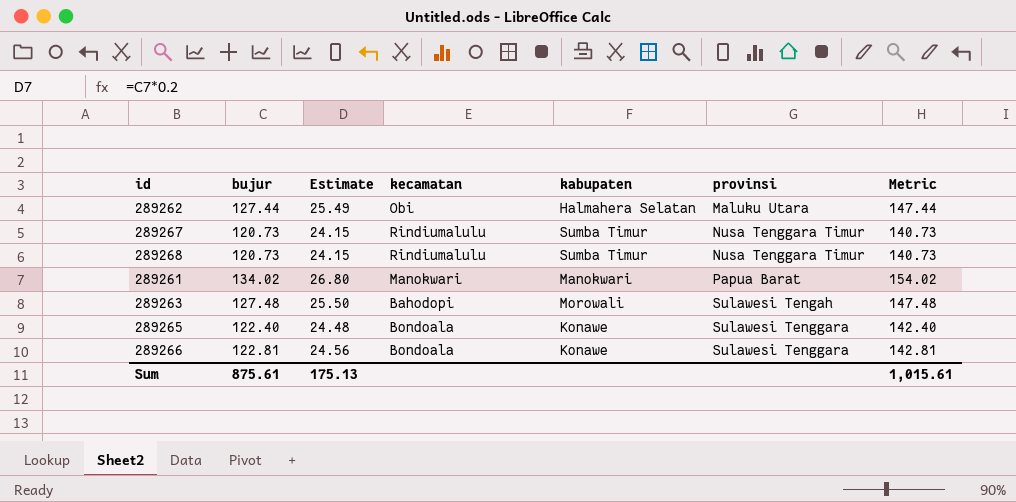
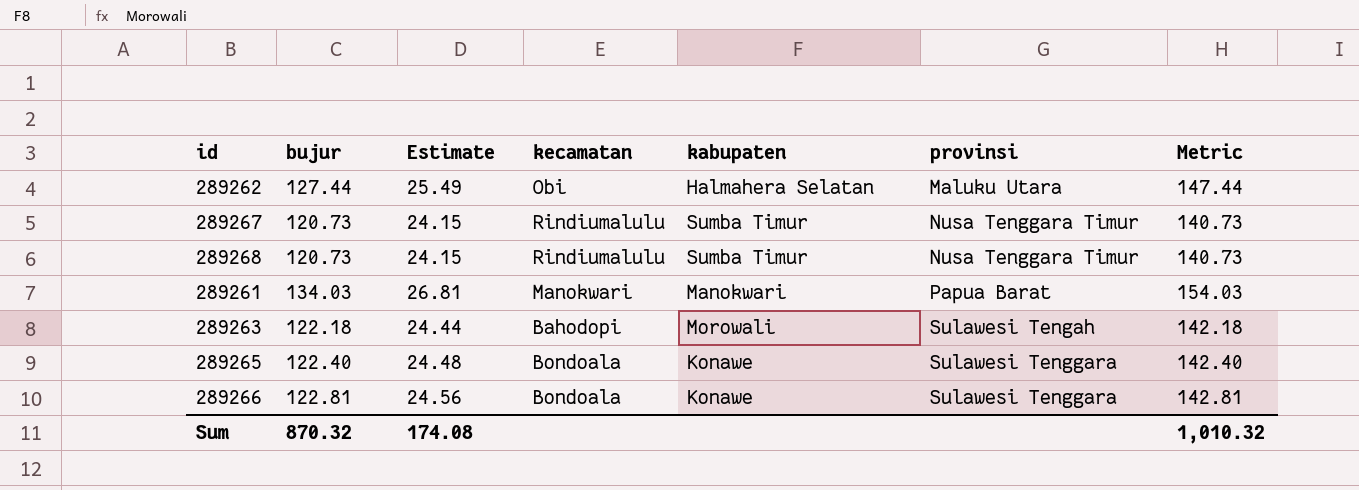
289261 | bujur: 134.02 -> 134.03
289261 | Estimate: 26.80 -> 26.81
289261 | Metric: 154.02 -> 154.03
289263 | bujur: 127.48 -> 122.18
289263 | Estimate: 25.50 -> 24.44
289263 | Metric: 147.48 -> 142.18
Sum | bujur: 875.61 -> 870.32
Sum | Estimate: 175.13 -> 174.08
Sum | Metric: 1,015.61 -> 1,010.32

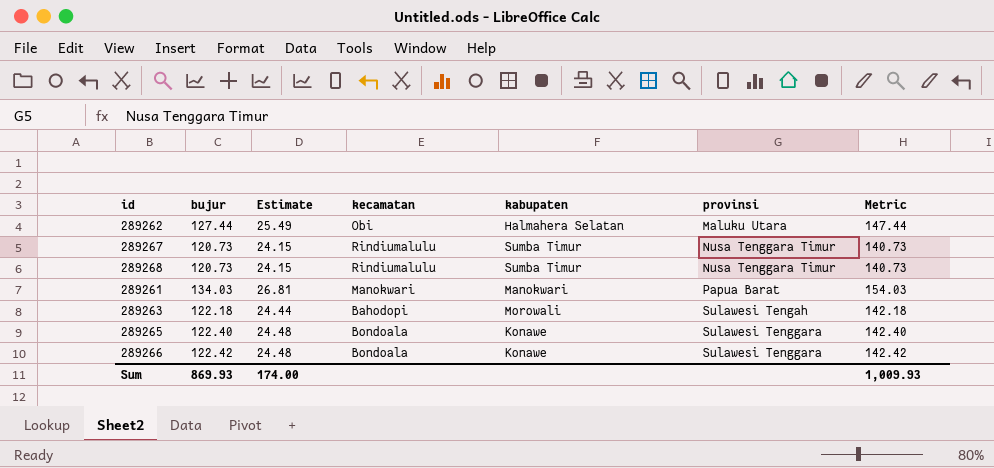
289266 | bujur: 122.81 -> 122.42
289266 | Estimate: 24.56 -> 24.48
289266 | Metric: 142.81 -> 142.42
Sum | bujur: 870.32 -> 869.93
Sum | Estimate: 174.08 -> 174.00
Sum | Metric: 1,010.32 -> 1,009.93

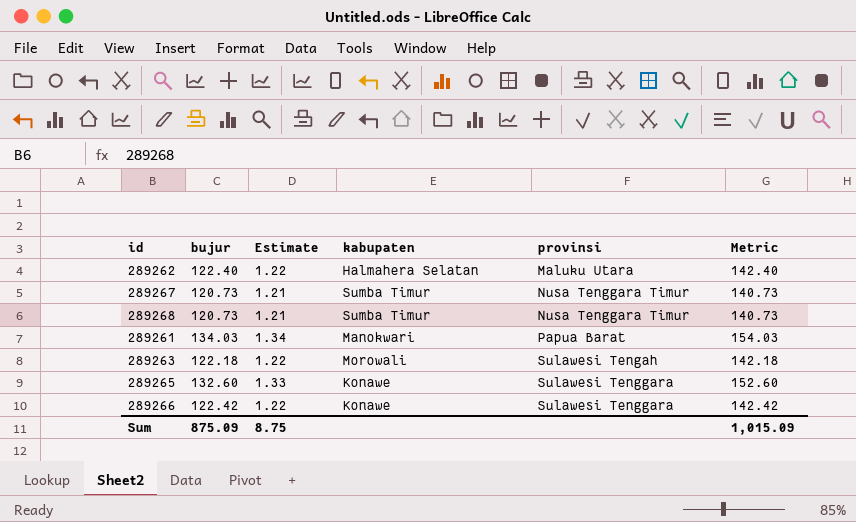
column kecamatan | position: 4 -> none
column Estimate | formula: [bujur] * 0.2 -> [bujur] * 0.01
289262 | bujur: 127.44 -> 122.40
289262 | Metric: 147.44 -> 142.40
289265 | bujur: 122.40 -> 132.60
289265 | Metric: 142.40 -> 152.60
Sum | bujur: 869.93 -> 875.09
Sum | Estimate: 174.00 -> 8.75
Sum | Metric: 1,009.93 -> 1,015.09

